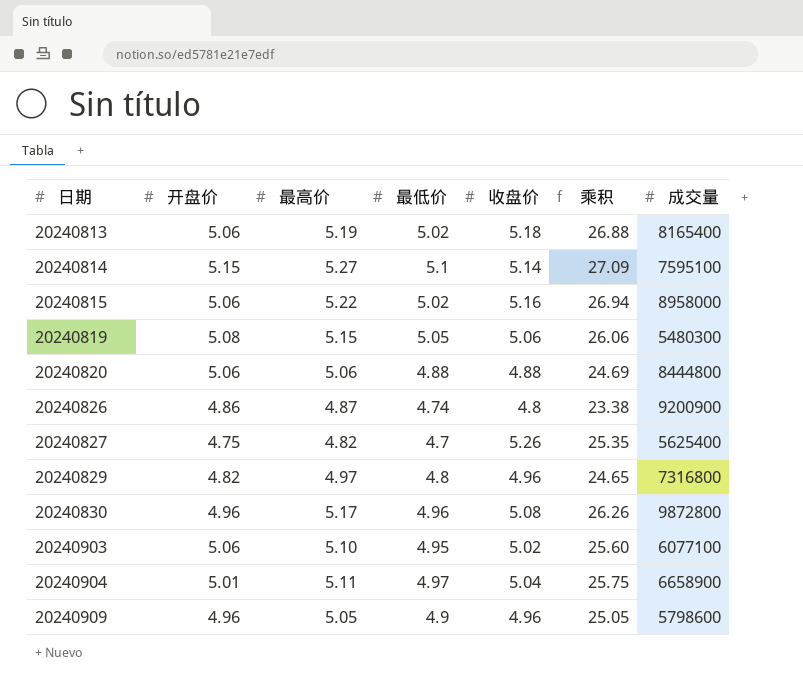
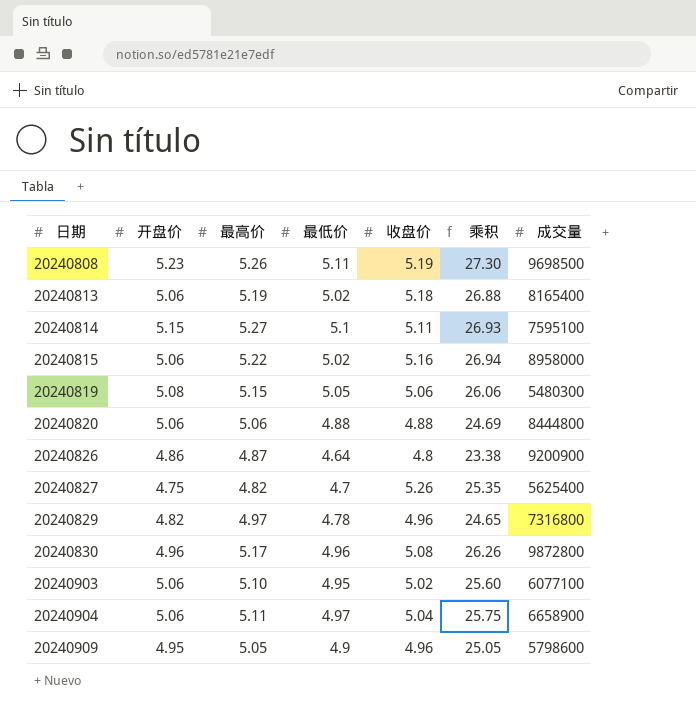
row 20240808: none -> 5.23 | 5.26 | 5.11 | 5.19 | 27.30 | 9698500
20240814 | 收盘价: 5.14 -> 5.11
20240814 | 乘积: 27.09 -> 26.93
20240826 | 最低价: 4.74 -> 4.64
20240829 | 最低价: 4.8 -> 4.78
20240904 | 开盘价: 5.01 -> 5.06
20240909 | 开盘价: 4.96 -> 4.95

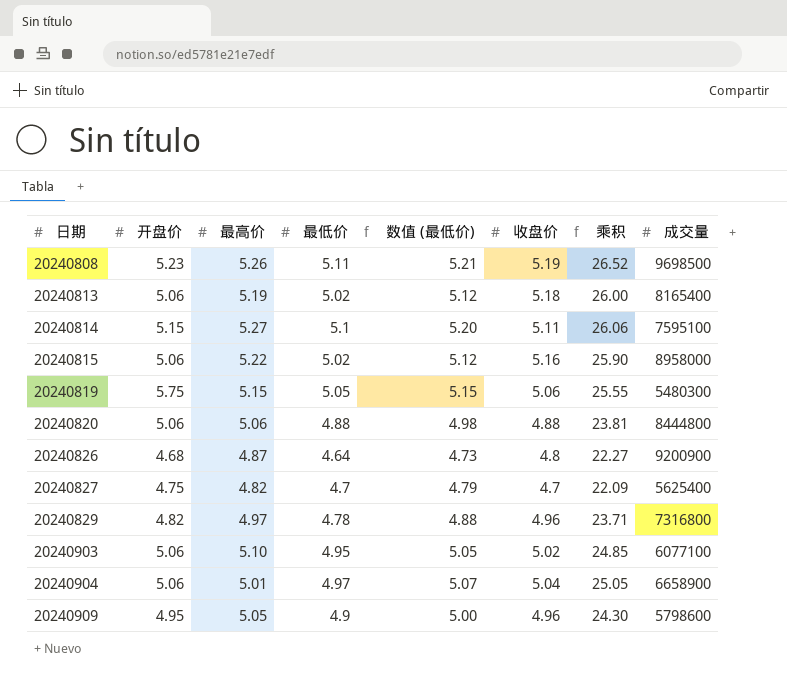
column 数值 (最低价) | formula: none -> [最低价] * 1.02
column 乘积 | formula: [最高价] * [收盘价] -> [最低价] * [收盘价]
row 20240830: 4.96 | 5.17 | 4.96 | 5.08 | 26.26 | 9872800 -> none
20240819 | 开盘价: 5.08 -> 5.75
20240826 | 开盘价: 4.86 -> 4.68
20240827 | 收盘价: 5.26 -> 4.7
20240904 | 最高价: 5.11 -> 5.01

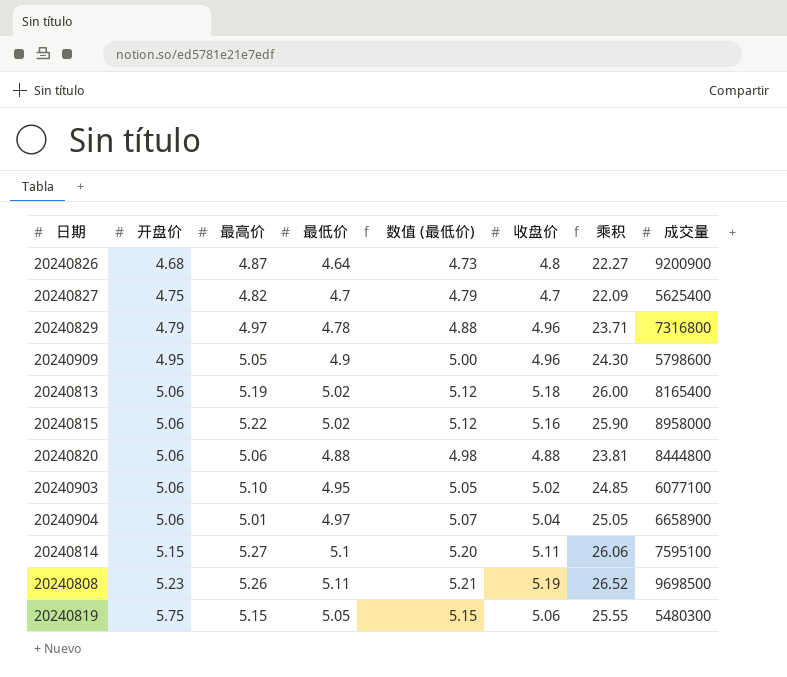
row order: 日期 ascending -> 开盘价 ascending
20240829 | 开盘价: 4.82 -> 4.79

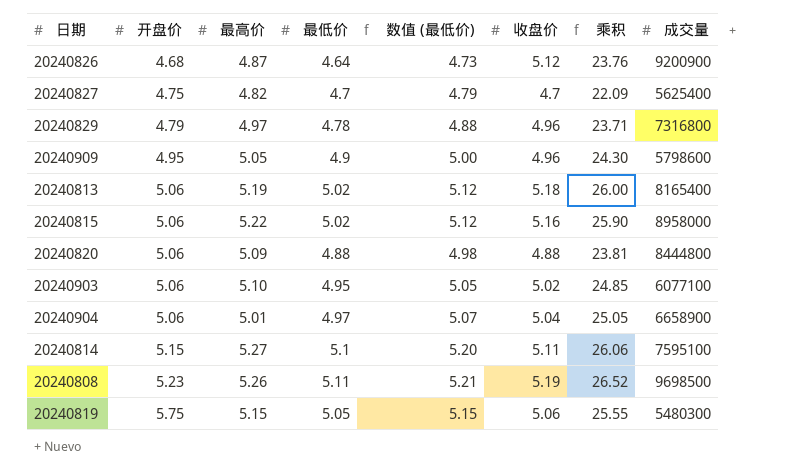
20240826 | 收盘价: 4.8 -> 5.12
20240826 | 乘积: 22.27 -> 23.76
20240820 | 最高价: 5.06 -> 5.09

